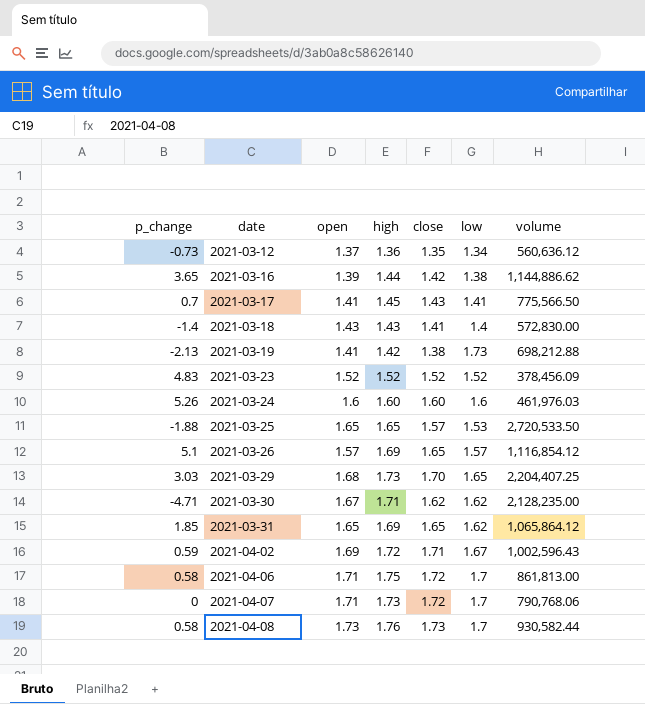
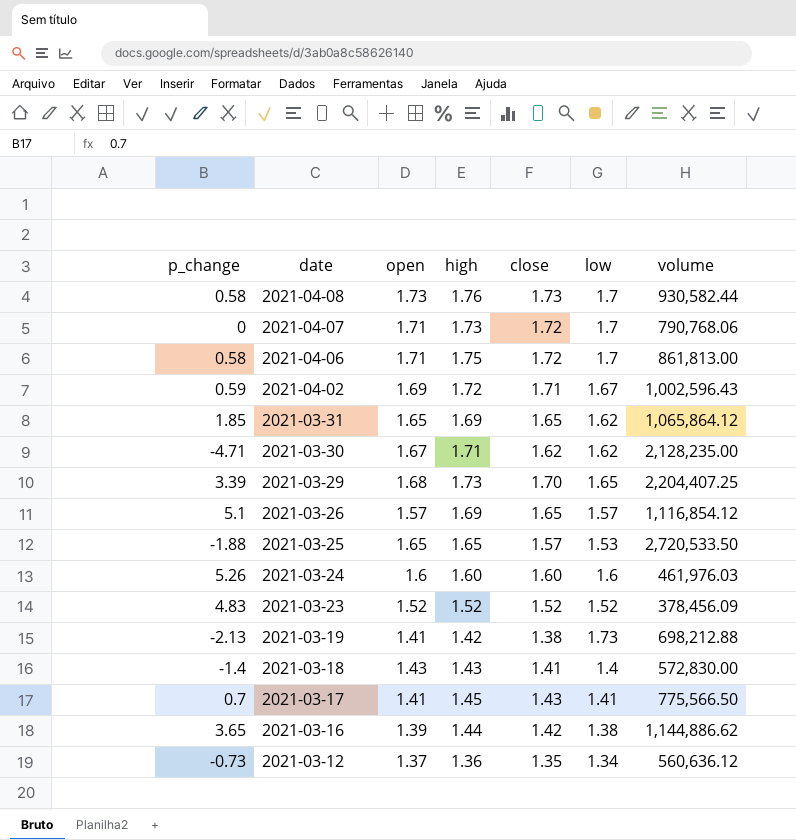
row order: date ascending -> date descending
2021-03-29 | p_change: 3.03 -> 3.39

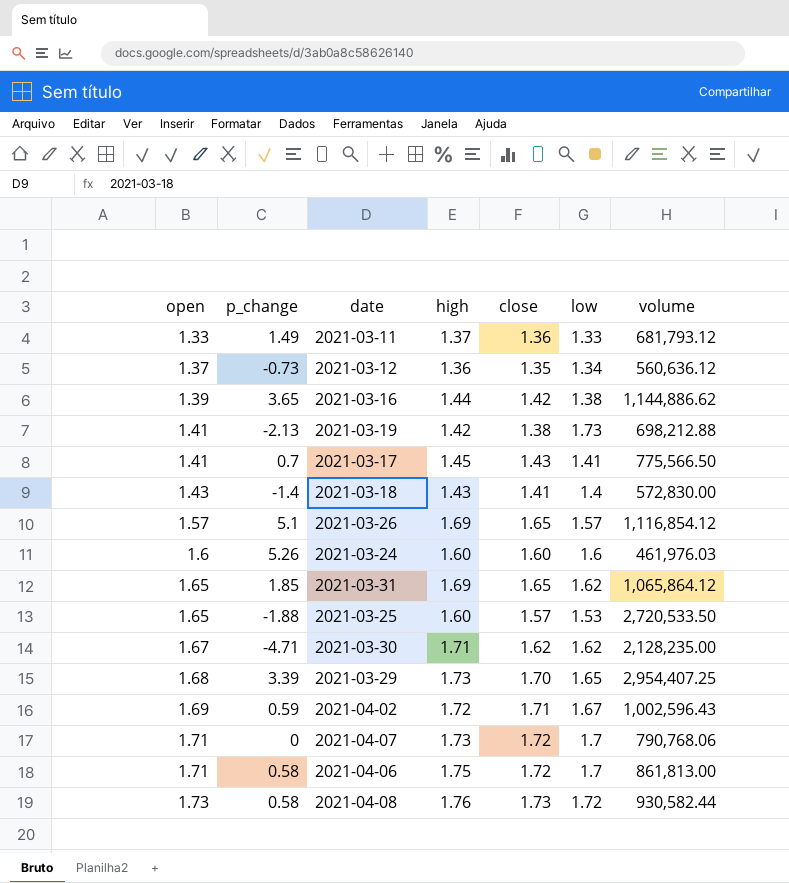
row order: date descending -> open ascending
column open | position: 3 -> 1
row 2021-03-23: 4.83 | 1.52 | 1.52 | 1.52 | 1.52 | 378,456.09 -> none
row 2021-03-11: none -> 1.33 | 1.49 | 1.37 | 1.36 | 1.33 | 681,793.12
2021-03-25 | high: 1.65 -> 1.60
2021-03-29 | volume: 2,204,407.25 -> 2,954,407.25
2021-04-08 | low: 1.7 -> 1.72

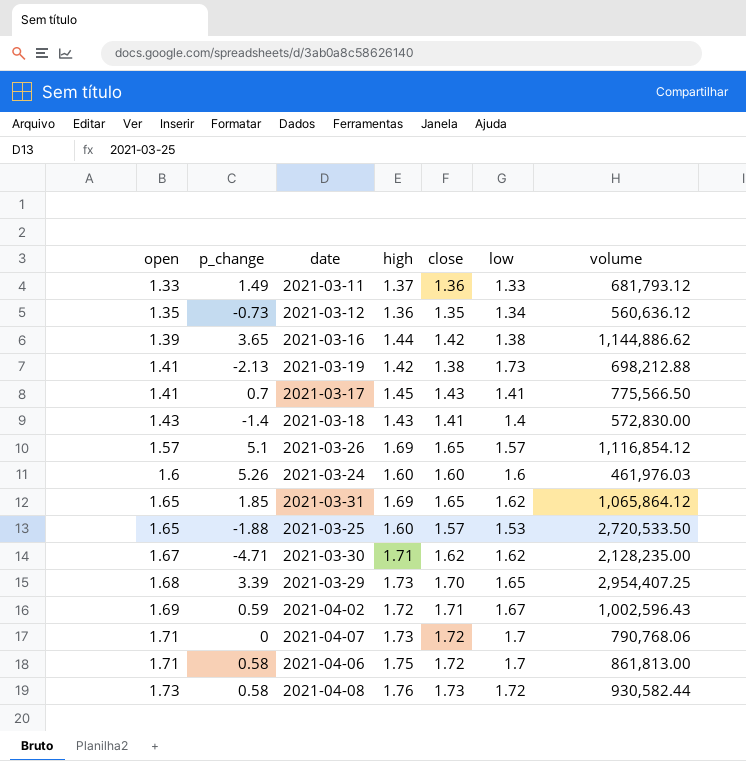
2021-03-12 | open: 1.37 -> 1.35

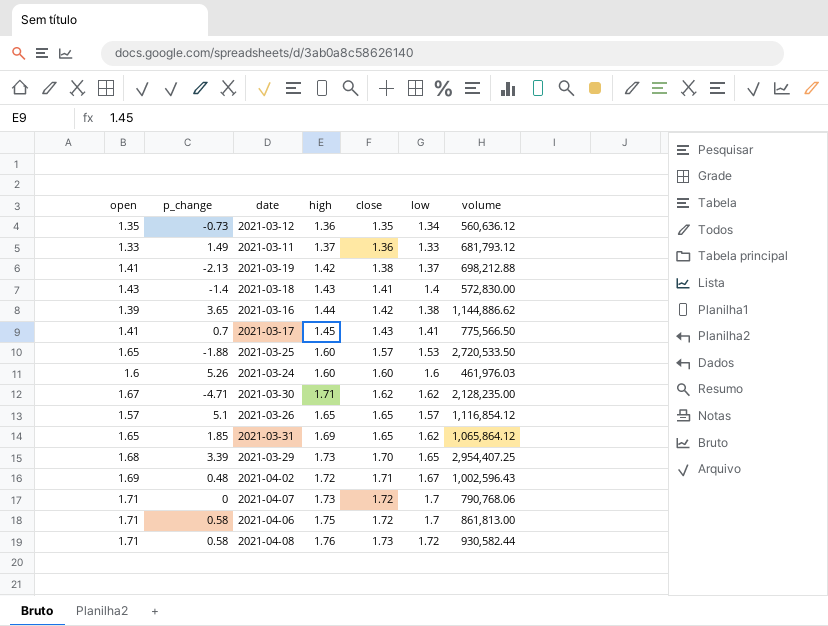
row order: open ascending -> close ascending
2021-03-19 | low: 1.73 -> 1.37
2021-03-26 | high: 1.69 -> 1.65
2021-04-02 | p_change: 0.59 -> 0.48
2021-04-08 | open: 1.73 -> 1.71

